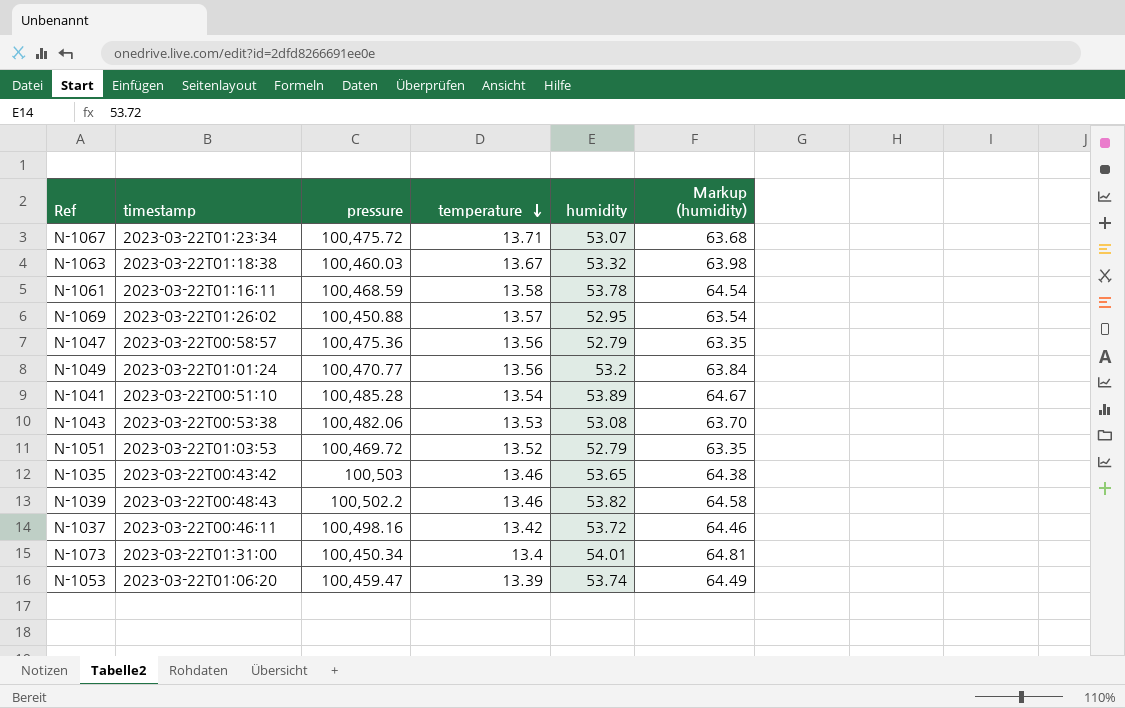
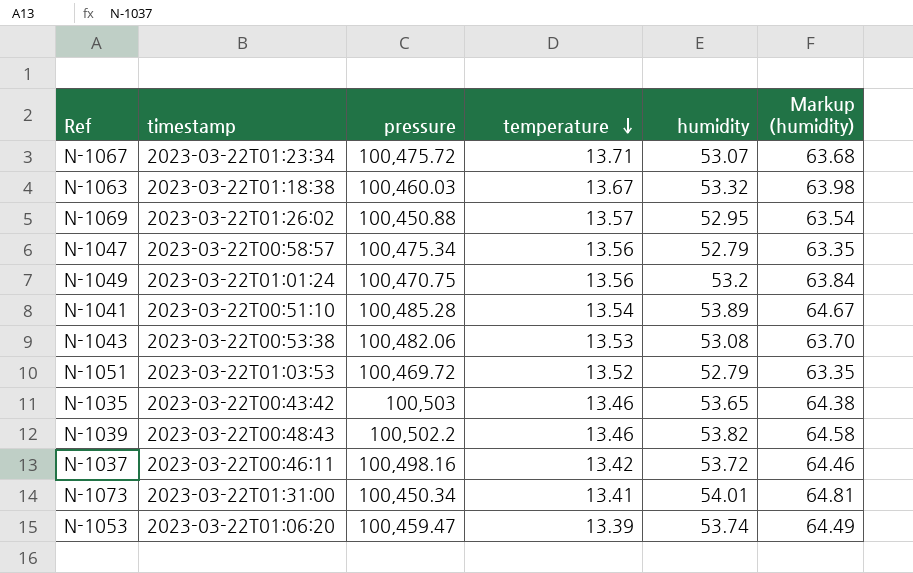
row N-1061: 2023-03-22T01:16:11 | 100,468.59 | 13.58 | 53.78 | 64.54 -> none
N-1047 | pressure: 100,475.36 -> 100,475.34
N-1049 | pressure: 100,470.77 -> 100,470.75
N-1073 | temperature: 13.4 -> 13.41

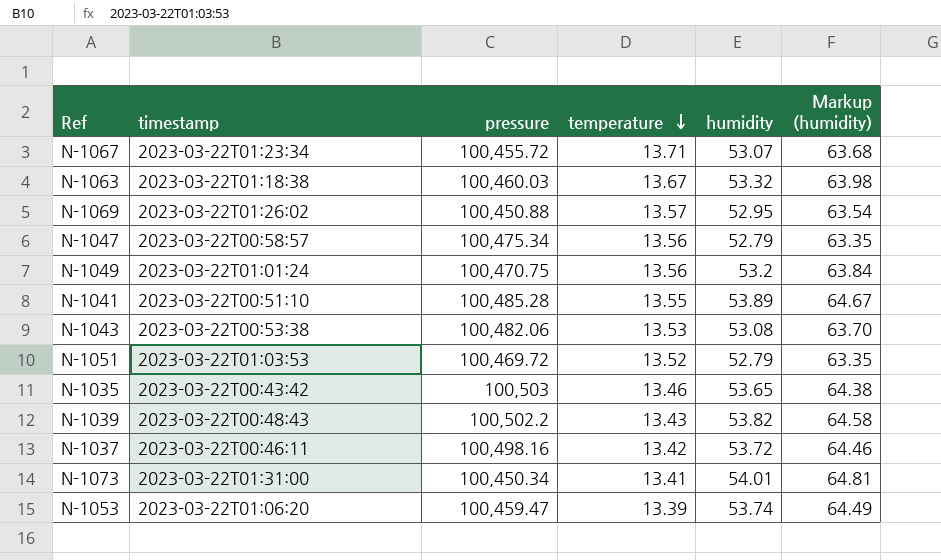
N-1067 | pressure: 100,475.72 -> 100,455.72
N-1041 | temperature: 13.54 -> 13.55
N-1039 | temperature: 13.46 -> 13.43

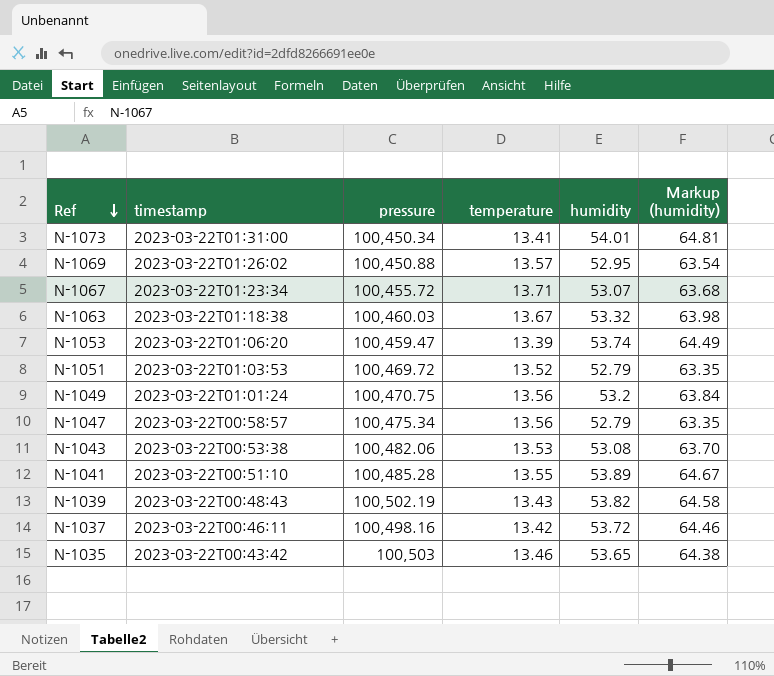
row order: temperature descending -> Ref descending
N-1039 | pressure: 100,502.2 -> 100,502.19

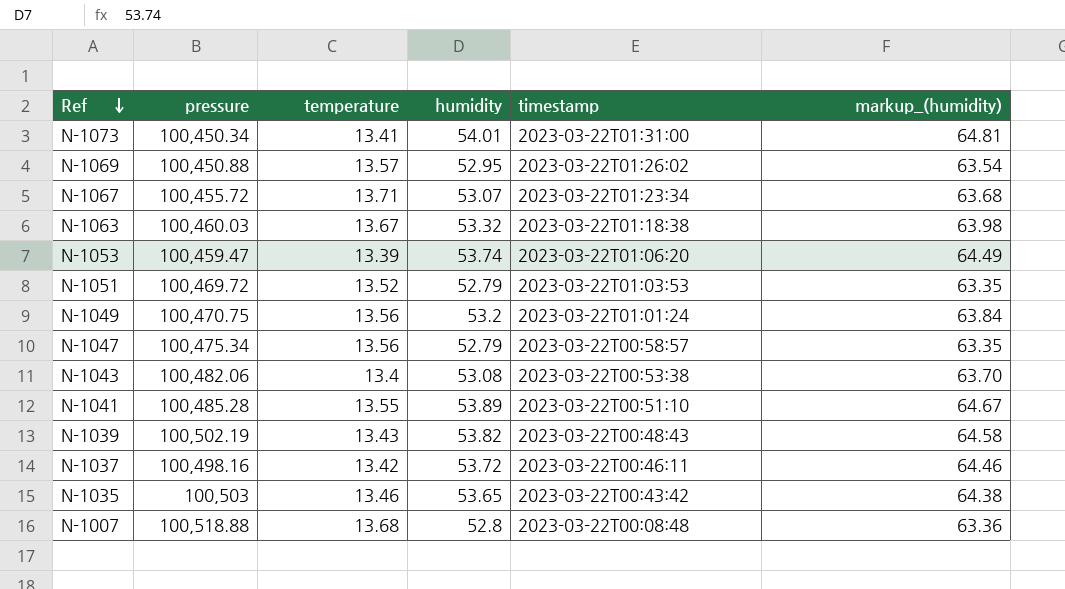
column timestamp | position: 2 -> 5
column name: Markup (humidity) -> markup_(humidity)
N-1043 | temperature: 13.53 -> 13.4
row N-1007: none -> 100,518.88 | 13.68 | 52.8 | 2023-03-22T00:08:48 | 63.36

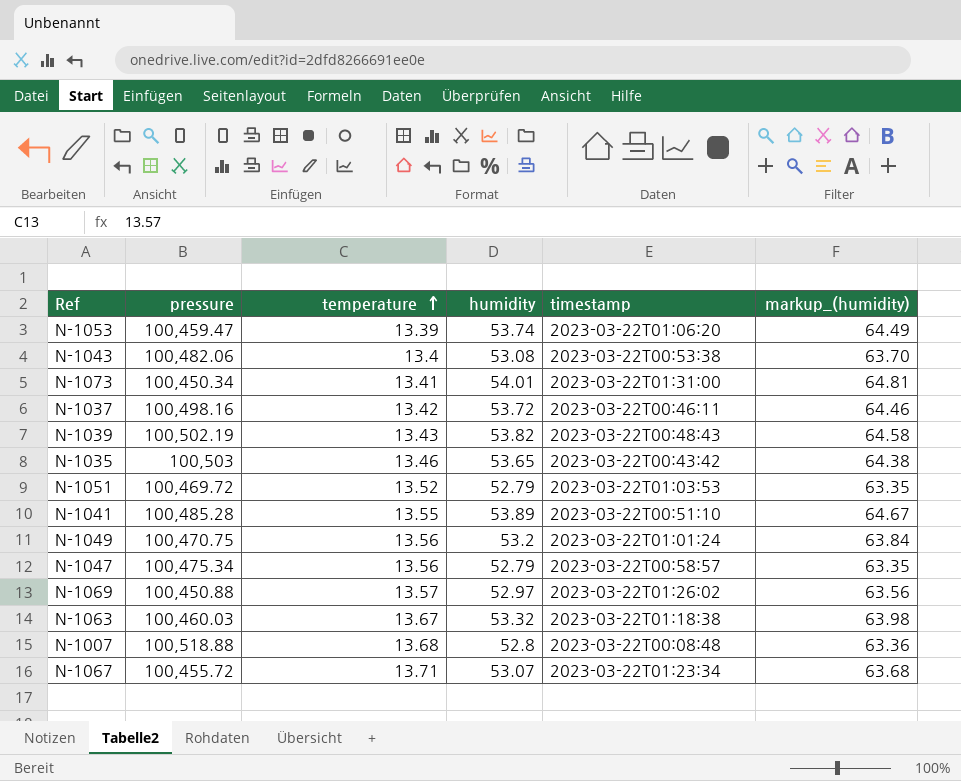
row order: Ref descending -> temperature ascending
N-1069 | humidity: 52.95 -> 52.97
N-1069 | markup_(humidity): 63.54 -> 63.56

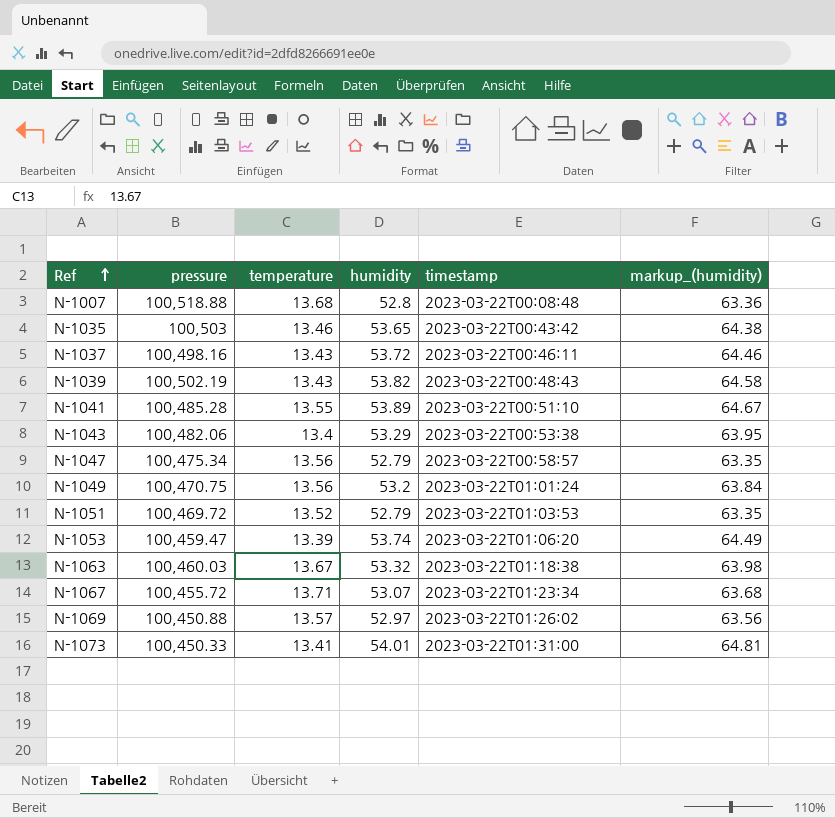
row order: temperature ascending -> Ref ascending
N-1037 | temperature: 13.42 -> 13.43
N-1043 | humidity: 53.08 -> 53.29
N-1043 | markup_(humidity): 63.70 -> 63.95
N-1073 | pressure: 100,450.34 -> 100,450.33

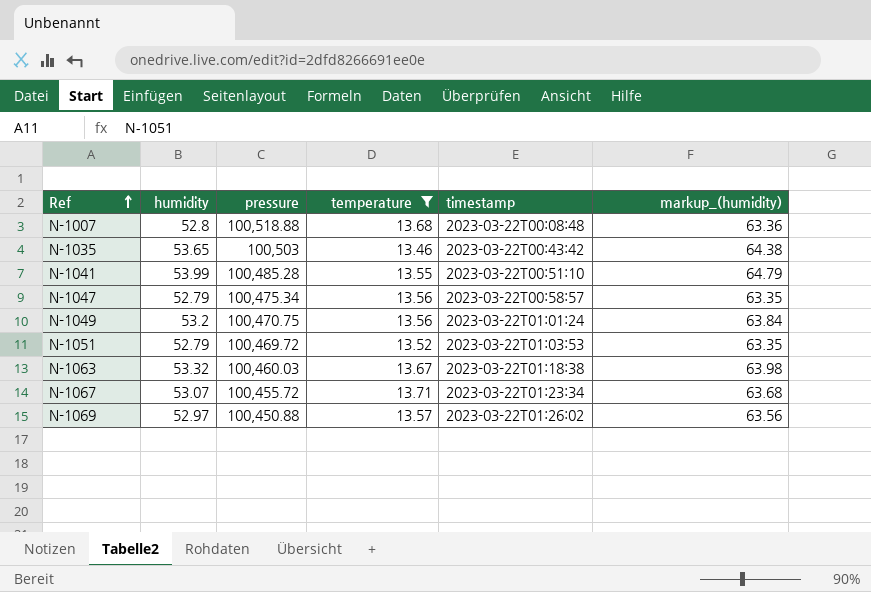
filter: none -> temperature >= 13.46
column humidity | position: 4 -> 2
N-1041 | humidity: 53.89 -> 53.99
N-1041 | markup_(humidity): 64.67 -> 64.79

